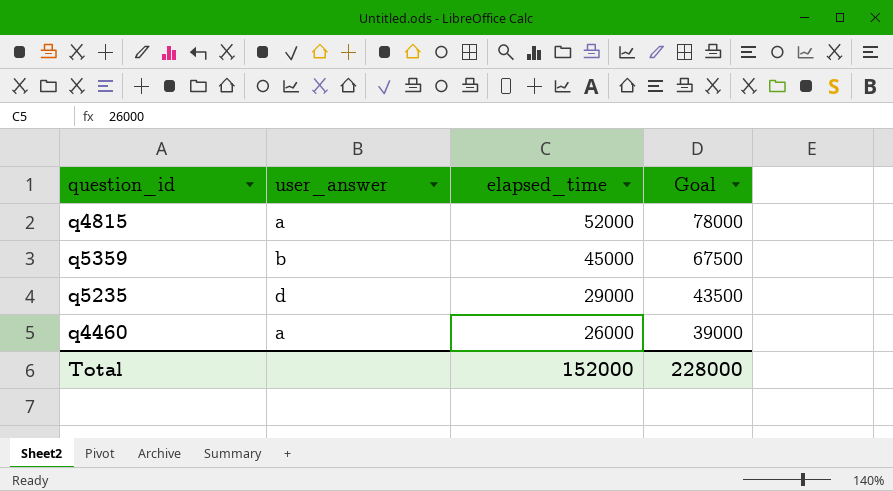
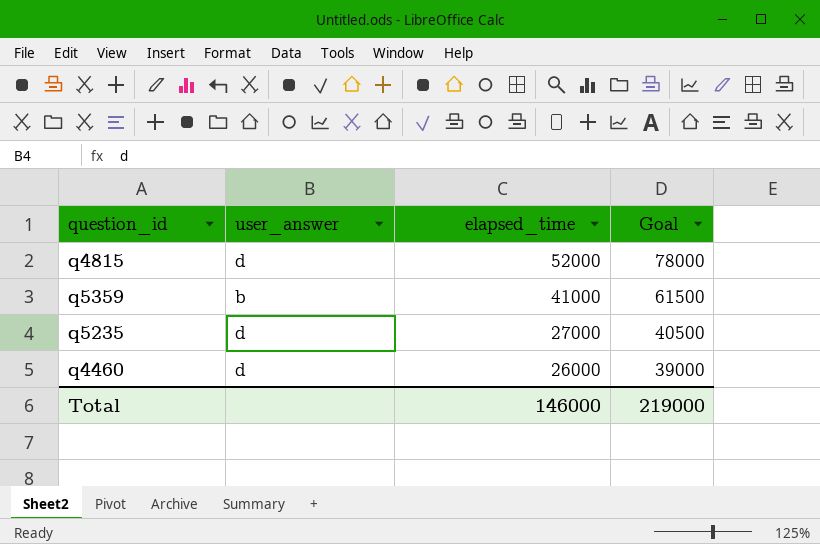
q4815 | user_answer: a -> d
q5359 | elapsed_time: 45000 -> 41000
q5359 | Goal: 67500 -> 61500
q5235 | elapsed_time: 29000 -> 27000
q5235 | Goal: 43500 -> 40500
q4460 | user_answer: a -> d
Total | elapsed_time: 152000 -> 146000
Total | Goal: 228000 -> 219000

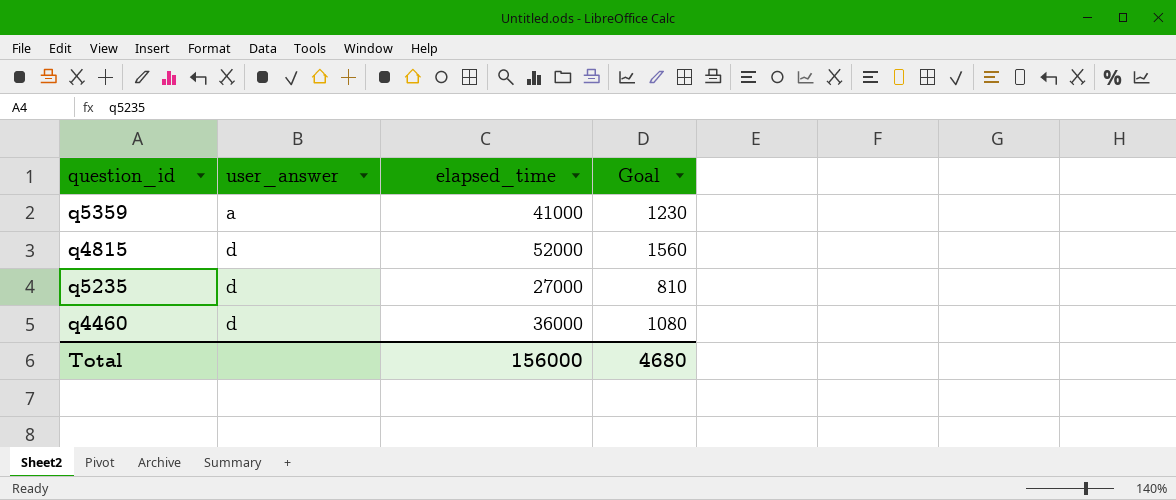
row order: elapsed_time descending -> user_answer ascending
column Goal | formula: [elapsed_time] * 1.5 -> [elapsed_time] * 0.03
q5359 | user_answer: b -> a
q4460 | elapsed_time: 26000 -> 36000
Total | elapsed_time: 146000 -> 156000
Total | Goal: 219000 -> 4680

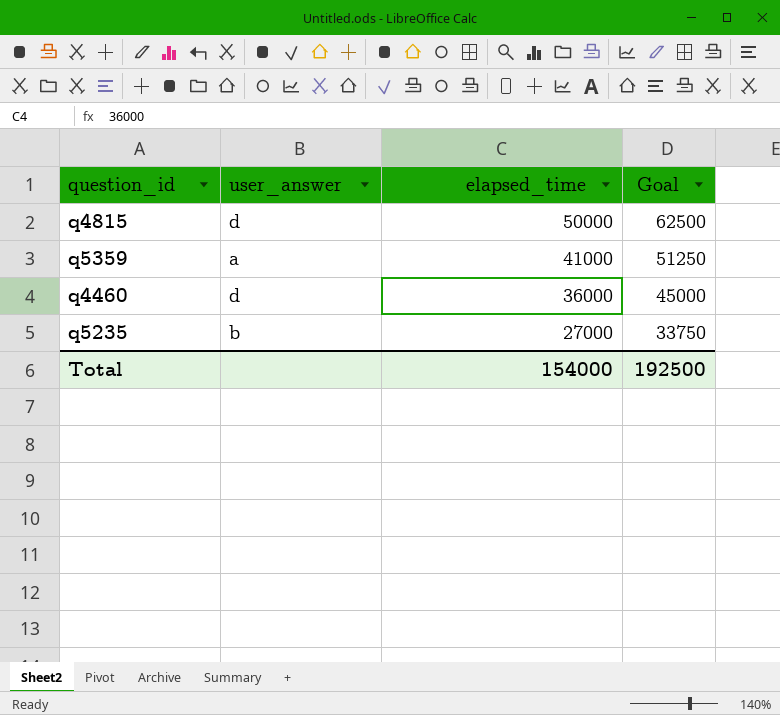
row order: user_answer ascending -> elapsed_time descending
column Goal | formula: [elapsed_time] * 0.03 -> [elapsed_time] * 1.25
q4815 | elapsed_time: 52000 -> 50000
q5235 | user_answer: d -> b
Total | elapsed_time: 156000 -> 154000
Total | Goal: 4680 -> 192500

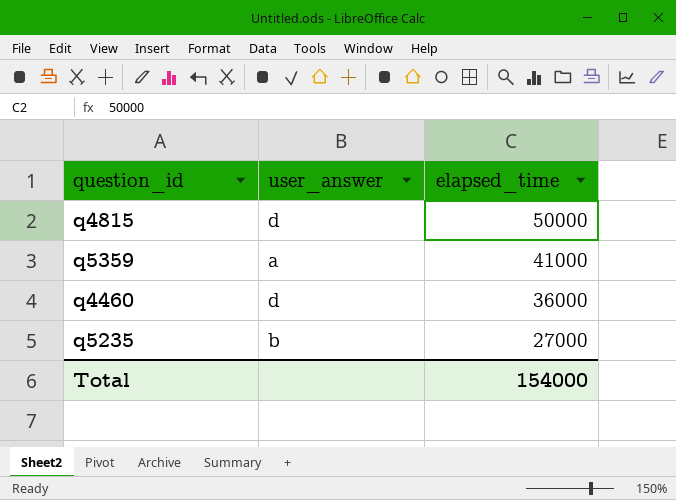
column Goal | formula: [elapsed_time] * 1.25 -> none

